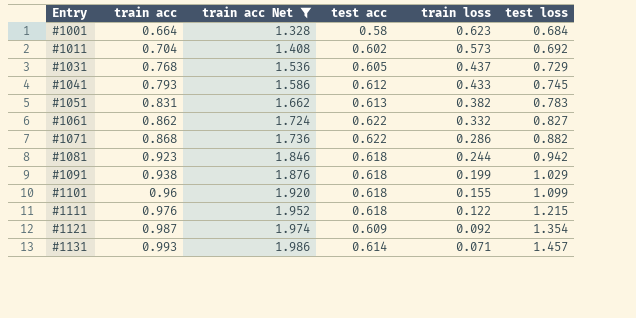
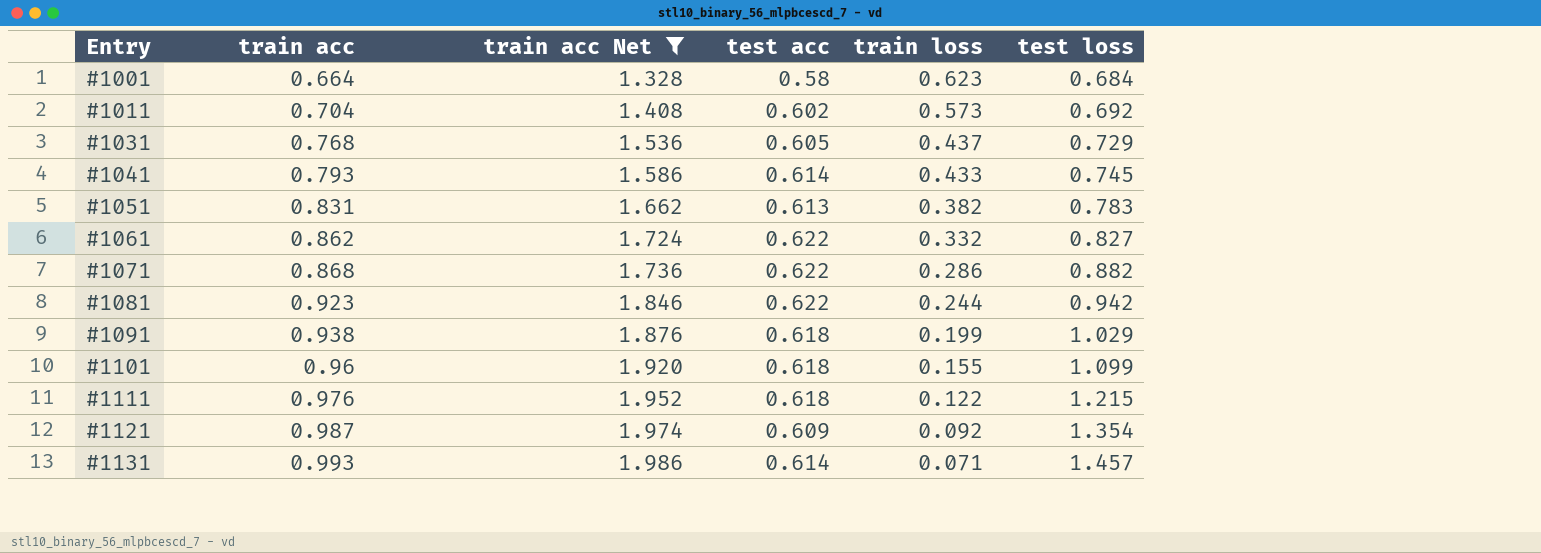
#1041 | test acc: 0.612 -> 0.614
#1081 | test acc: 0.618 -> 0.622

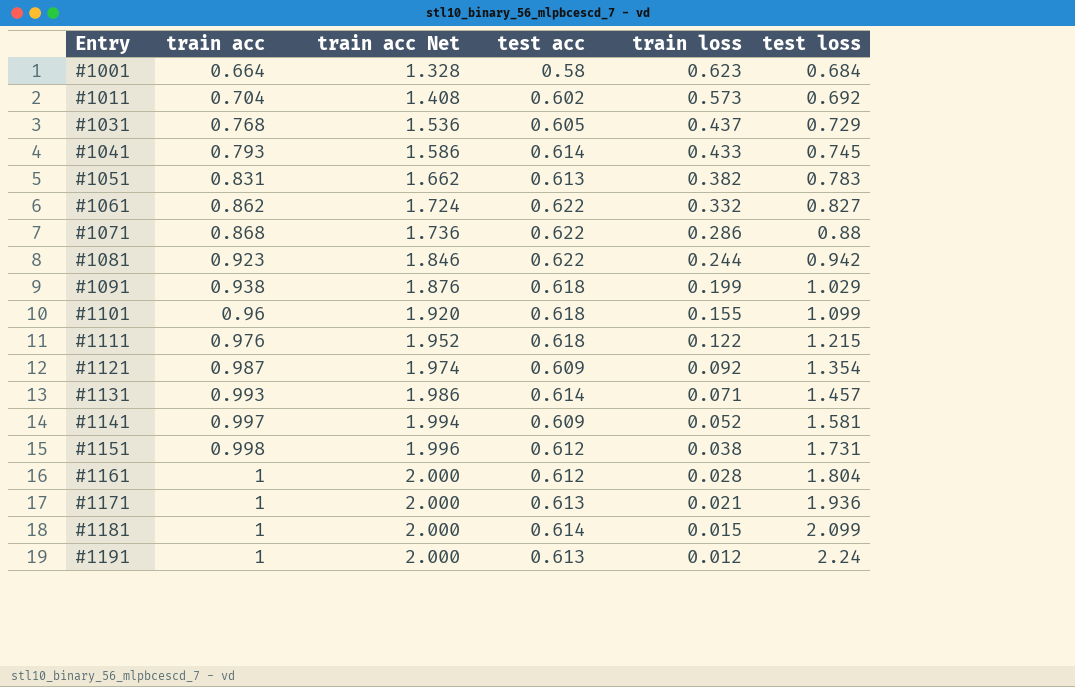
filter: train acc Net <= 1.986 -> none
#1071 | test loss: 0.882 -> 0.88

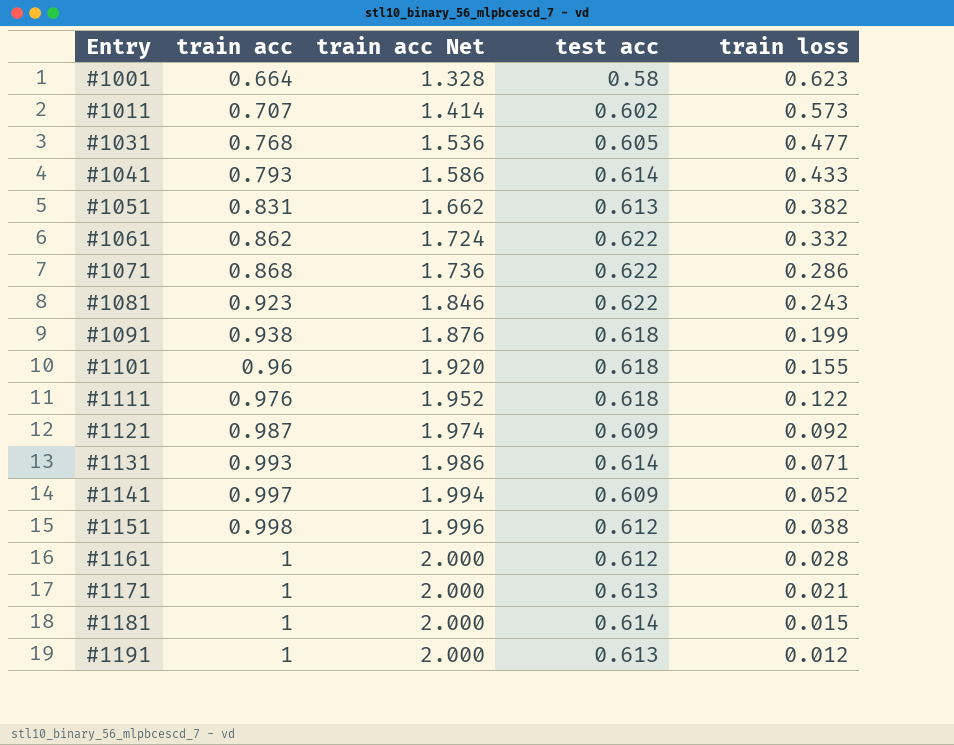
column test loss | position: 6 -> none
#1011 | train acc: 0.704 -> 0.707
#1011 | train acc Net: 1.408 -> 1.414
#1031 | train loss: 0.437 -> 0.477
#1081 | train loss: 0.244 -> 0.243

